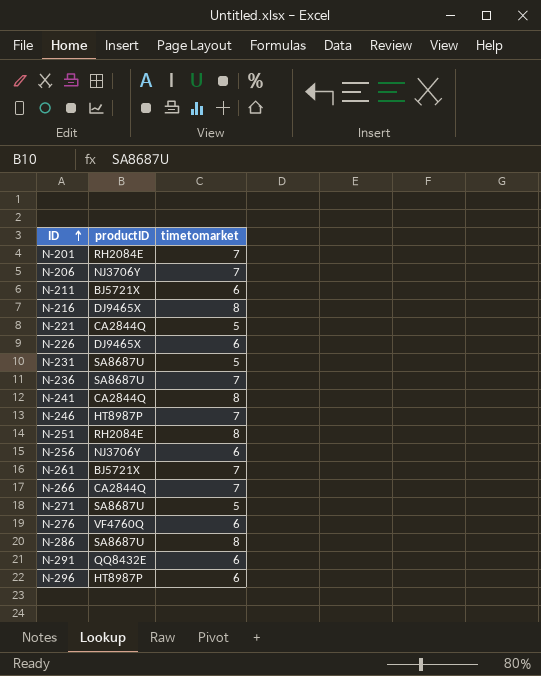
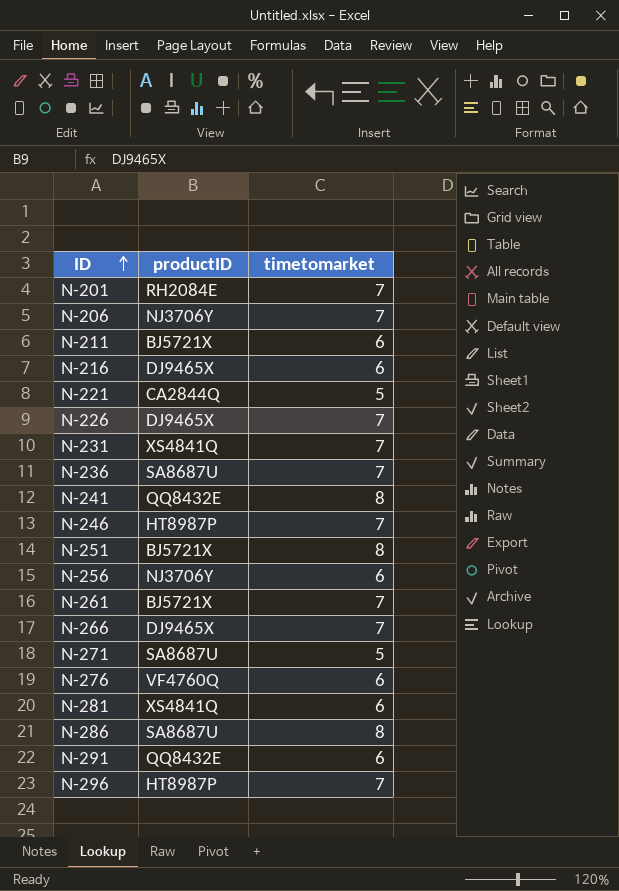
N-216 | timetomarket: 8 -> 6
N-226 | timetomarket: 6 -> 7
N-231 | productID: SA8687U -> XS4841Q
N-231 | timetomarket: 5 -> 7
N-241 | productID: CA2844Q -> QQ8432E
N-251 | productID: RH2084E -> BJ5721X
N-266 | productID: CA2844Q -> DJ9465X
row N-281: none -> XS4841Q | 6
N-296 | timetomarket: 6 -> 7

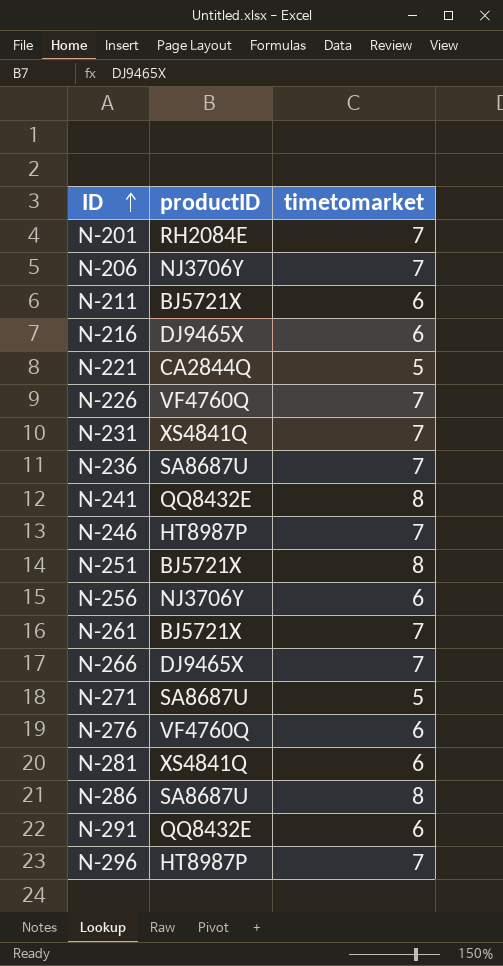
N-226 | productID: DJ9465X -> VF4760Q

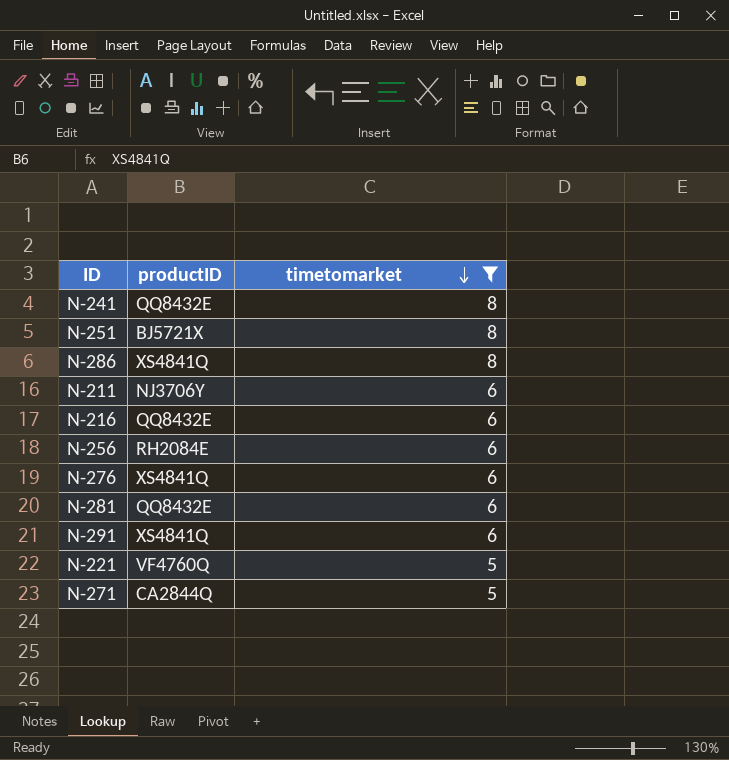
filter: none -> timetomarket != 7
row order: ID ascending -> timetomarket descending
N-286 | productID: SA8687U -> XS4841Q
N-211 | productID: BJ5721X -> NJ3706Y
N-216 | productID: DJ9465X -> QQ8432E
N-256 | productID: NJ3706Y -> RH2084E
N-276 | productID: VF4760Q -> XS4841Q
N-281 | productID: XS4841Q -> QQ8432E
N-291 | productID: QQ8432E -> XS4841Q
N-221 | productID: CA2844Q -> VF4760Q
N-271 | productID: SA8687U -> CA2844Q

